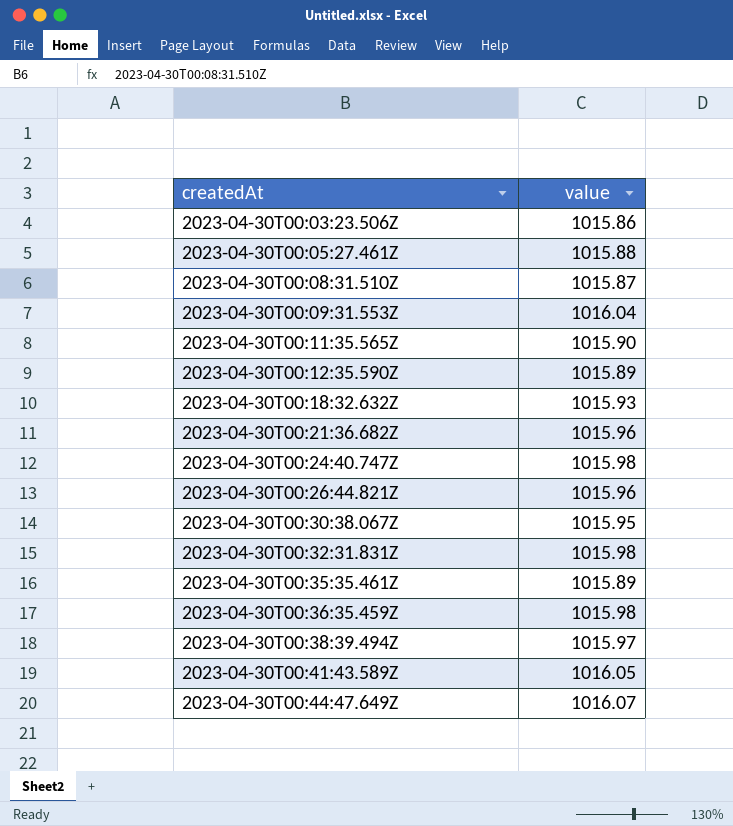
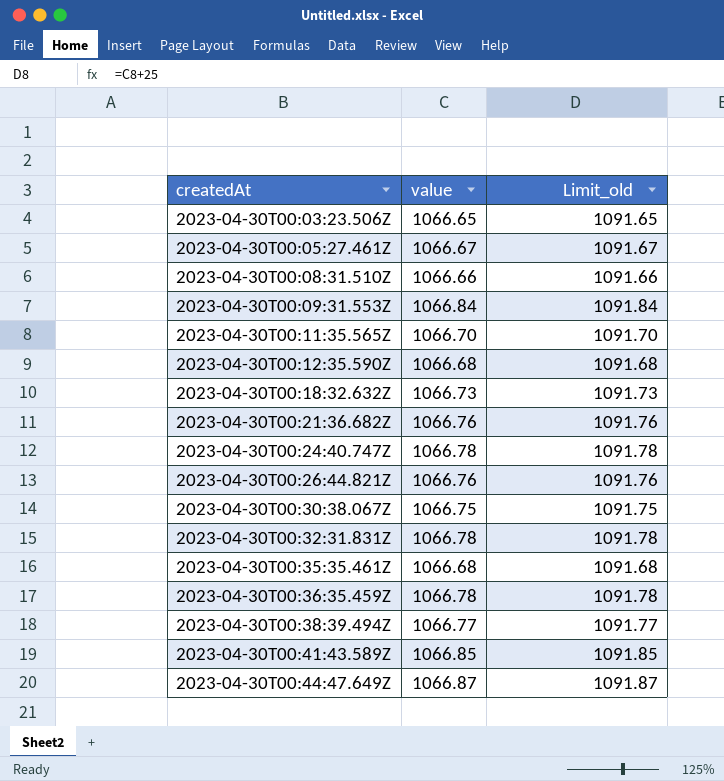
column Limit_old | formula: none -> [value] + 25
2023-04-30T00:03:23.506Z | value: 1015.86 -> 1066.65
2023-04-30T00:05:27.461Z | value: 1015.88 -> 1066.67
2023-04-30T00:08:31.510Z | value: 1015.87 -> 1066.66
2023-04-30T00:09:31.553Z | value: 1016.04 -> 1066.84
2023-04-30T00:11:35.565Z | value: 1015.90 -> 1066.70
2023-04-30T00:12:35.590Z | value: 1015.89 -> 1066.68
2023-04-30T00:18:32.632Z | value: 1015.93 -> 1066.73
2023-04-30T00:21:36.682Z | value: 1015.96 -> 1066.76
2023-04-30T00:24:40.747Z | value: 1015.98 -> 1066.78
2023-04-30T00:26:44.821Z | value: 1015.96 -> 1066.76
2023-04-30T00:30:38.067Z | value: 1015.95 -> 1066.75
2023-04-30T00:32:31.831Z | value: 1015.98 -> 1066.78
2023-04-30T00:35:35.461Z | value: 1015.89 -> 1066.68
2023-04-30T00:36:35.459Z | value: 1015.98 -> 1066.78
2023-04-30T00:38:39.494Z | value: 1015.97 -> 1066.77
2023-04-30T00:41:43.589Z | value: 1016.05 -> 1066.85
2023-04-30T00:44:47.649Z | value: 1016.07 -> 1066.87

